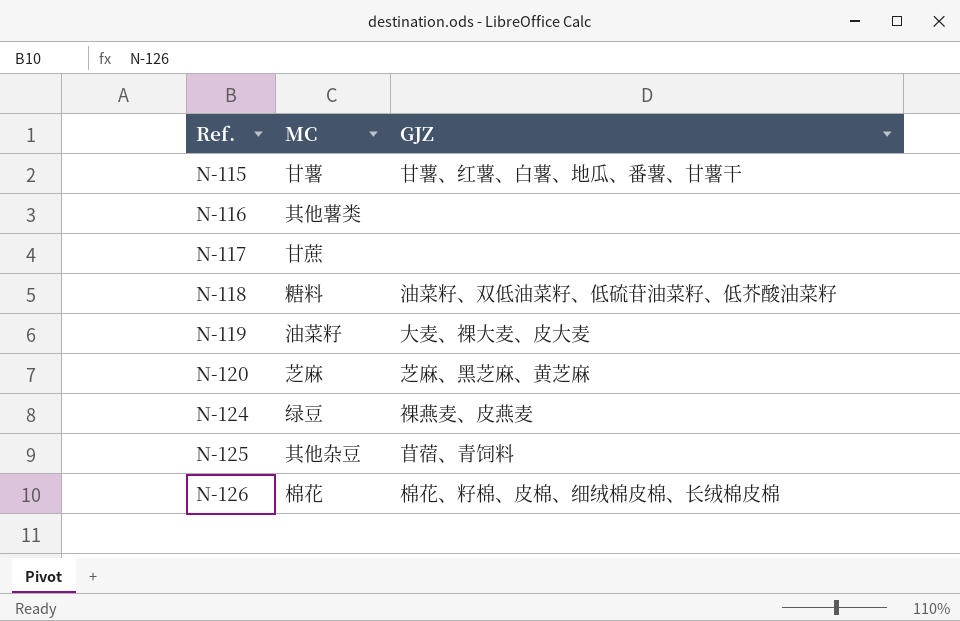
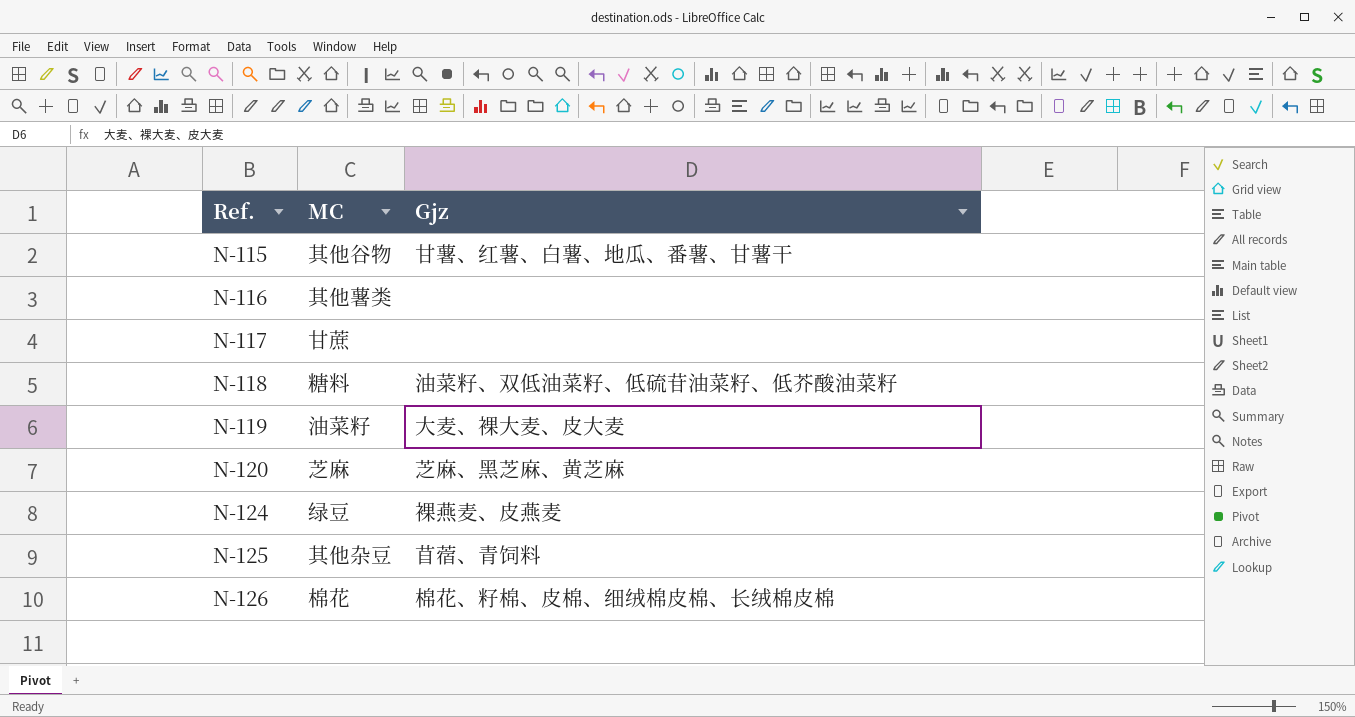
column name: GJZ -> Gjz
N-115 | MC: 甘薯 -> 其他谷物

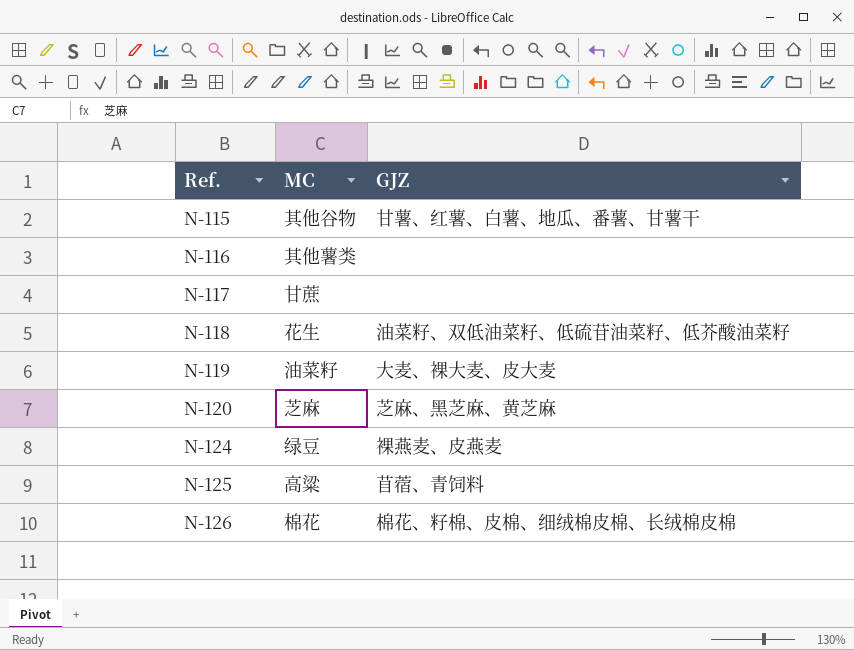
column name: Gjz -> GJZ
N-118 | MC: 糖料 -> 花生
N-125 | MC: 其他杂豆 -> 高粱

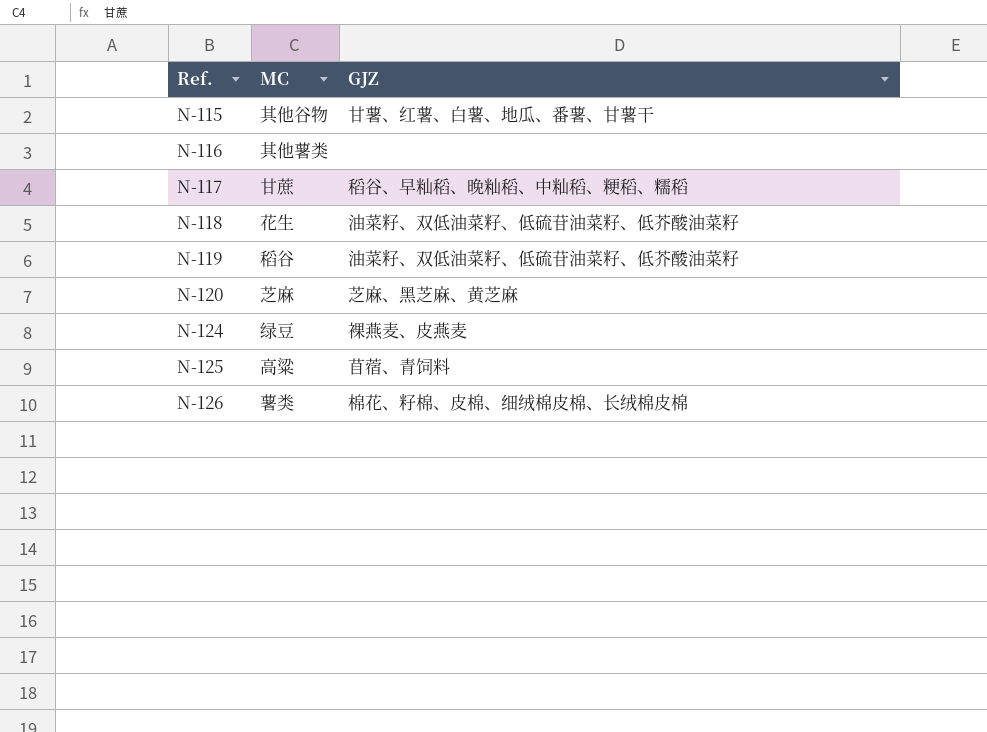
N-117 | GJZ: none -> 稻谷、早籼稻、晚籼稻、中籼稻、粳稻、糯稻
N-119 | MC: 油菜籽 -> 稻谷
N-119 | GJZ: 大麦、裸大麦、皮大麦 -> 油菜籽、双低油菜籽、低硫苷油菜籽、低芥酸油菜籽
N-126 | MC: 棉花 -> 薯类

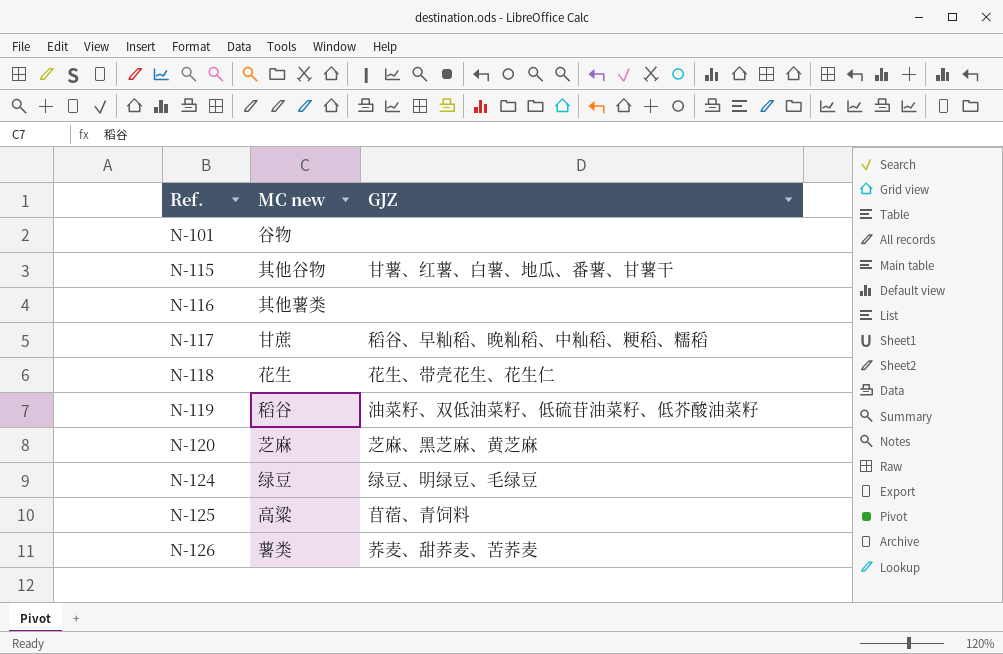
column name: MC -> MC new
row N-101: none -> 谷物 | none
N-118 | GJZ: 油菜籽、双低油菜籽、低硫苷油菜籽、低芥酸油菜籽 -> 花生、带壳花生、花生仁
N-124 | GJZ: 裸燕麦、皮燕麦 -> 绿豆、明绿豆、毛绿豆
N-126 | GJZ: 棉花、籽棉、皮棉、细绒棉皮棉、长绒棉皮棉 -> 荞麦、甜荞麦、苦荞麦

